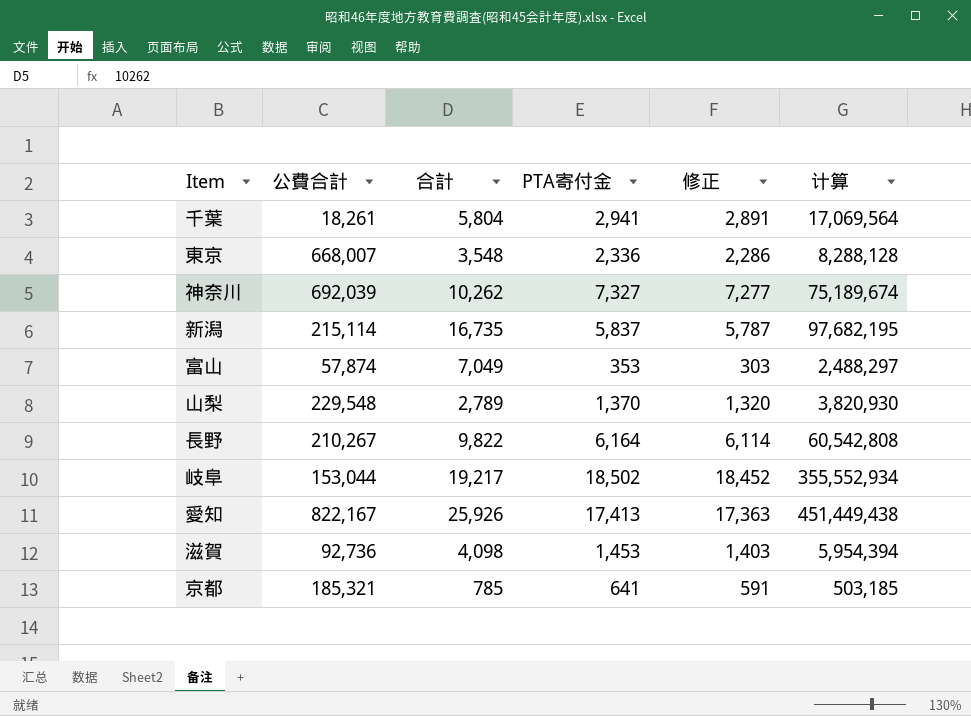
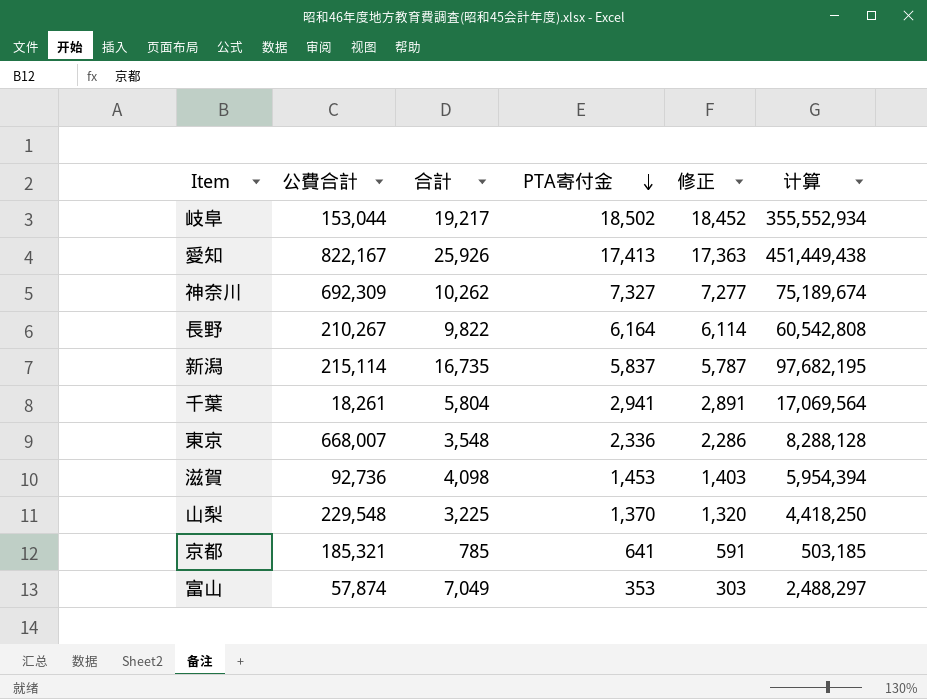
row order: none -> PTA寄付金 descending
神奈川 | 公費合計: 692,039 -> 692,309
山梨 | 合計: 2,789 -> 3,225
山梨 | 计算: 3,820,930 -> 4,418,250

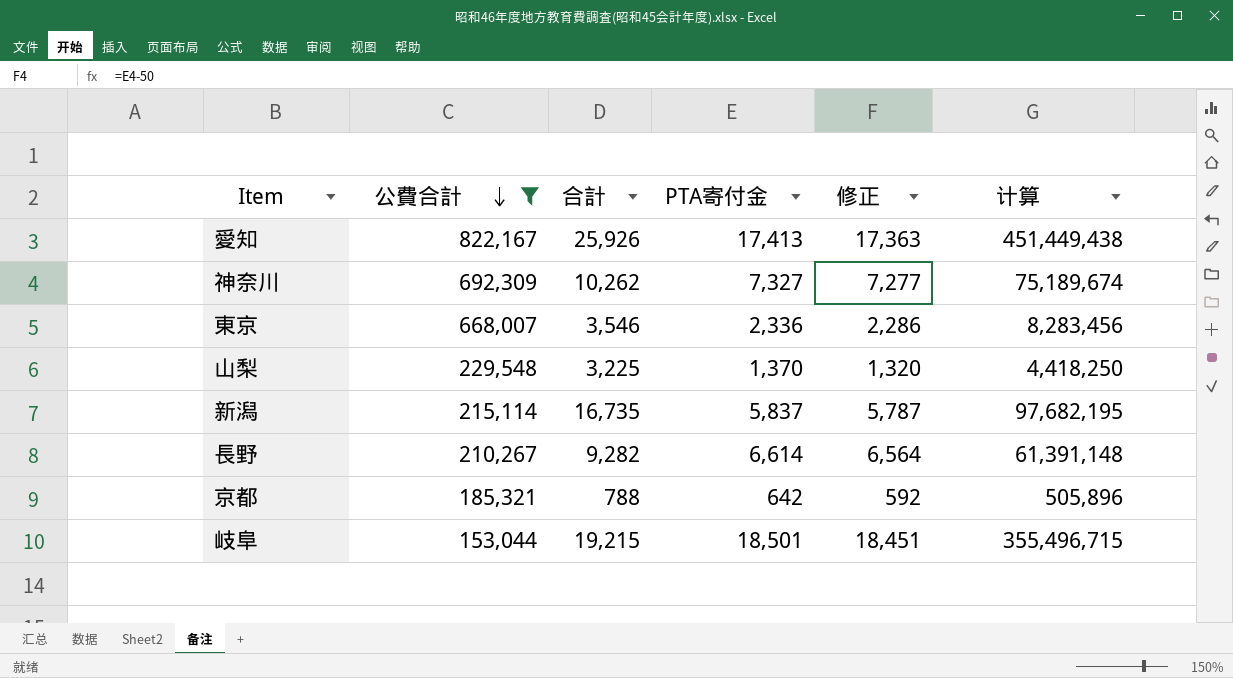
filter: none -> 公費合計 >= 153,044
row order: PTA寄付金 descending -> 公費合計 descending
東京 | 合計: 3,548 -> 3,546
東京 | 计算: 8,288,128 -> 8,283,456
長野 | 合計: 9,822 -> 9,282
長野 | PTA寄付金: 6,164 -> 6,614
長野 | 修正: 6,114 -> 6,564
長野 | 计算: 60,542,808 -> 61,391,148
京都 | 合計: 785 -> 788
京都 | PTA寄付金: 641 -> 642
京都 | 修正: 591 -> 592
京都 | 计算: 503,185 -> 505,896
岐阜 | 合計: 19,217 -> 19,215
岐阜 | PTA寄付金: 18,502 -> 18,501
岐阜 | 修正: 18,452 -> 18,451
岐阜 | 计算: 355,552,934 -> 355,496,715

